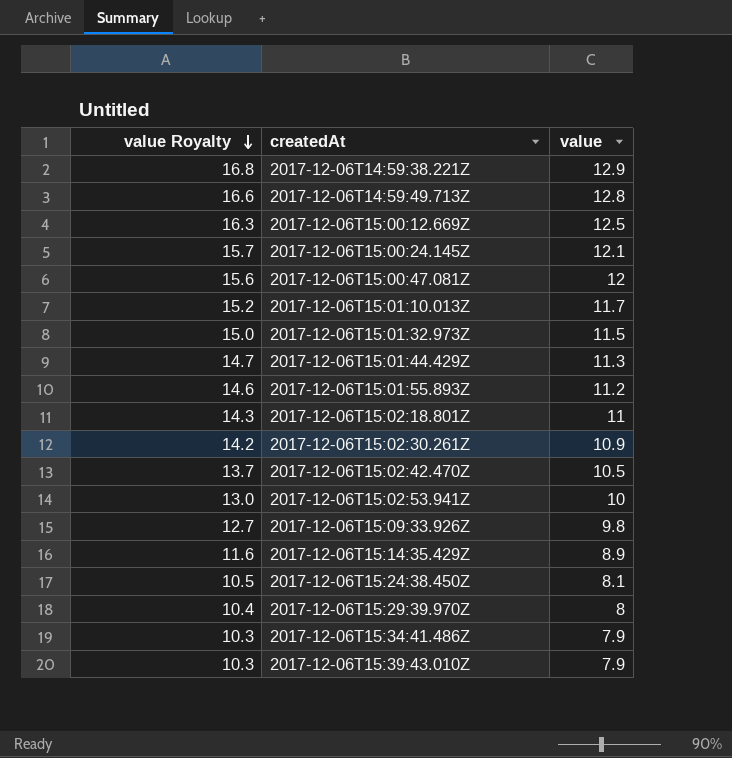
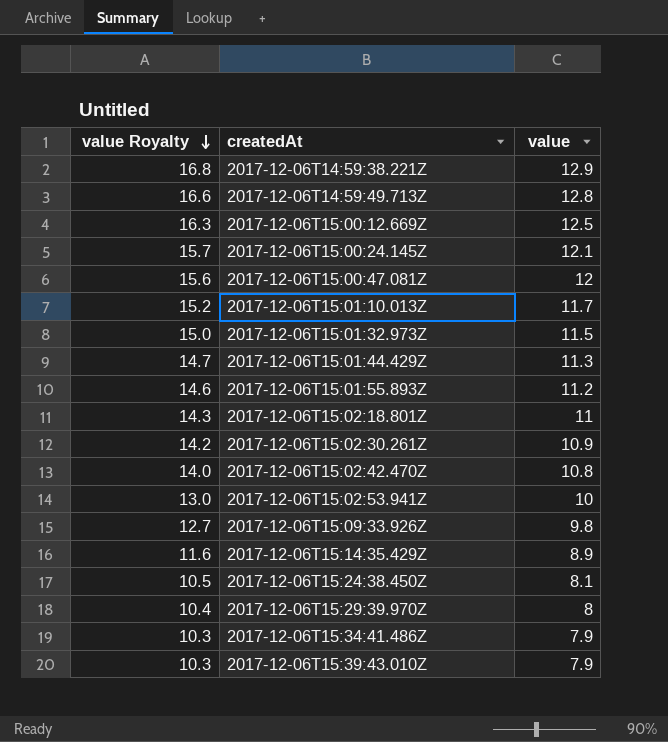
2017-12-06T15:02:42.470Z | value Royalty: 13.7 -> 14.0
2017-12-06T15:02:42.470Z | value: 10.5 -> 10.8

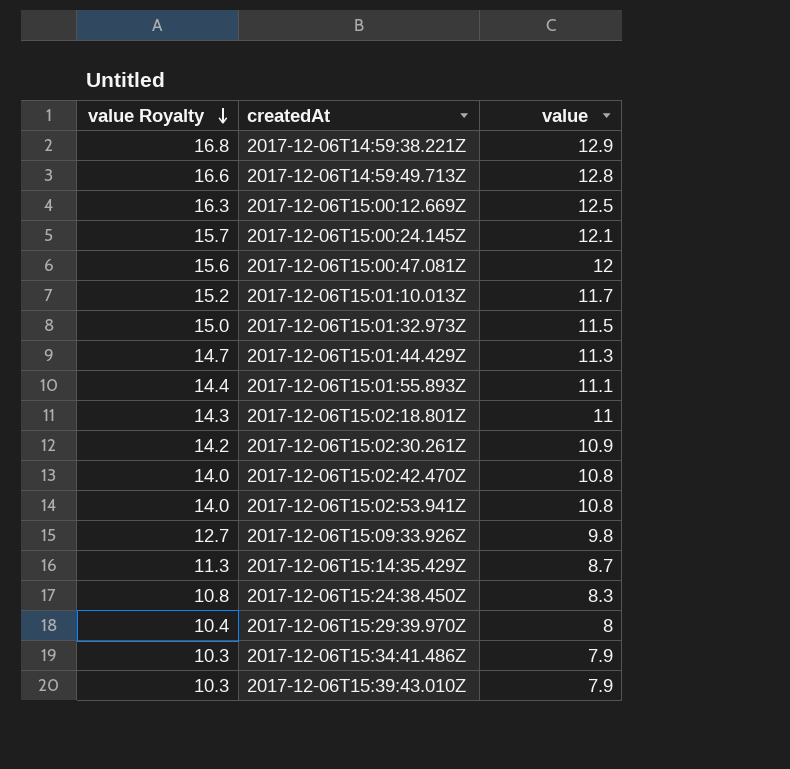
2017-12-06T15:01:55.893Z | value Royalty: 14.6 -> 14.4
2017-12-06T15:01:55.893Z | value: 11.2 -> 11.1
2017-12-06T15:02:53.941Z | value Royalty: 13.0 -> 14.0
2017-12-06T15:02:53.941Z | value: 10 -> 10.8
2017-12-06T15:14:35.429Z | value Royalty: 11.6 -> 11.3
2017-12-06T15:14:35.429Z | value: 8.9 -> 8.7
2017-12-06T15:24:38.450Z | value Royalty: 10.5 -> 10.8
2017-12-06T15:24:38.450Z | value: 8.1 -> 8.3

